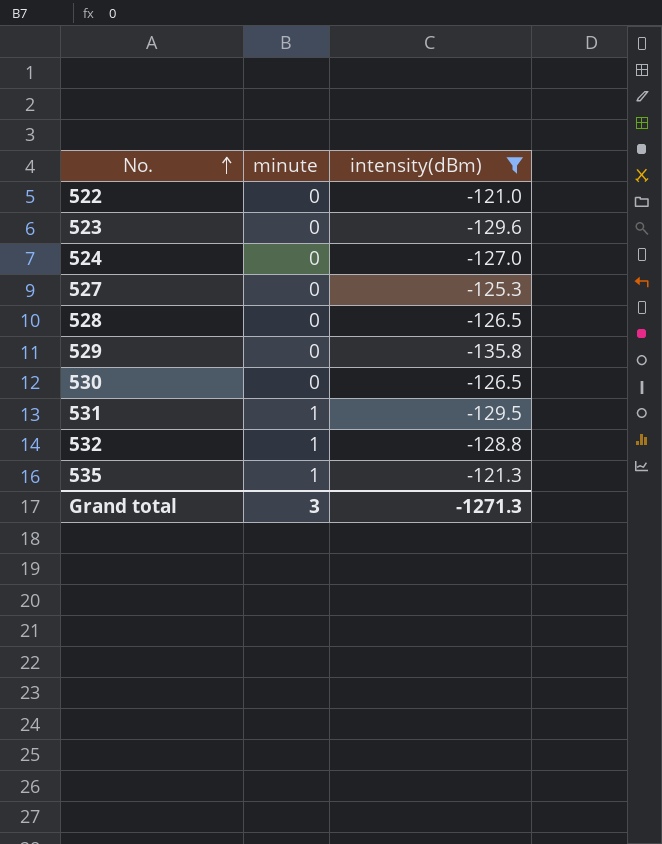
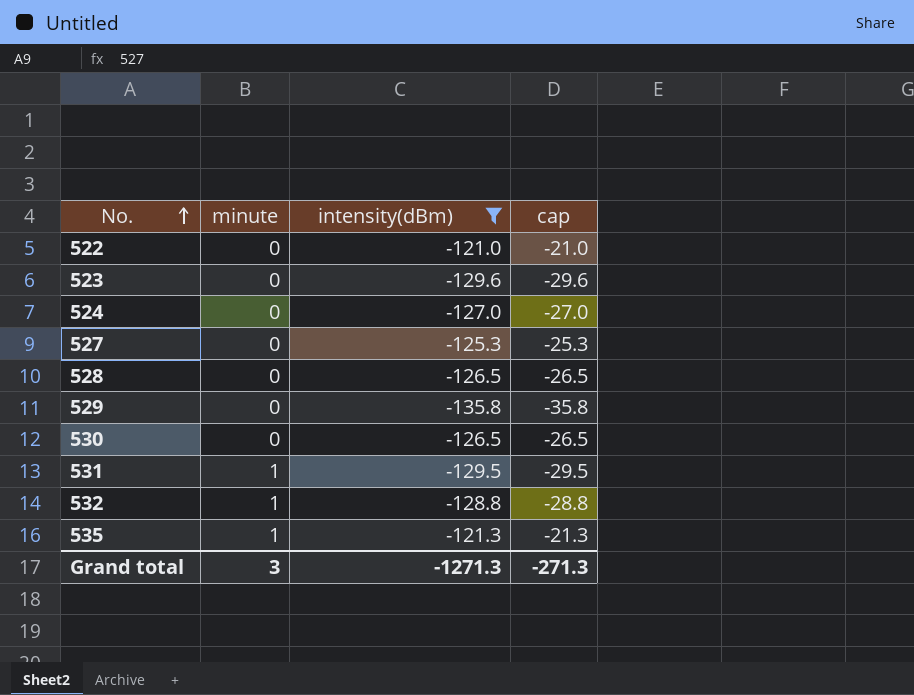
column cap | formula: none -> [intensity(dBm)] + 100

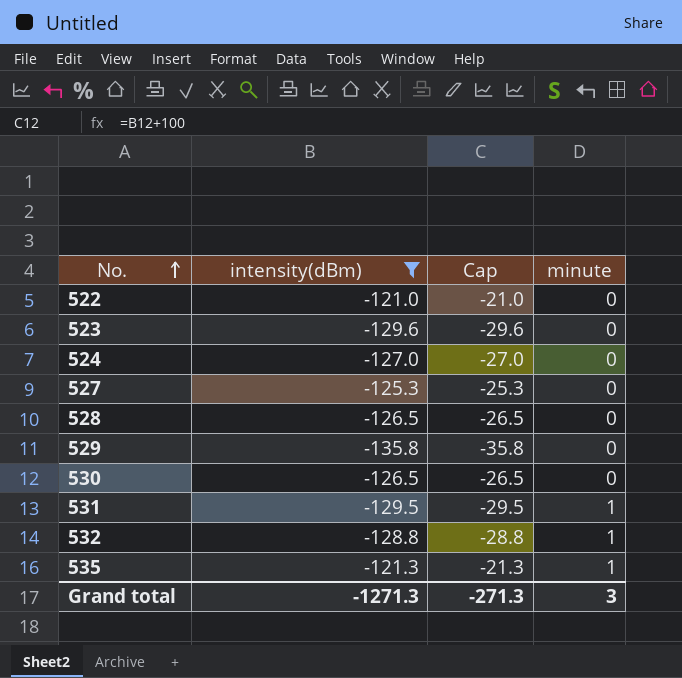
column name: cap -> Cap
column minute | position: 2 -> 4

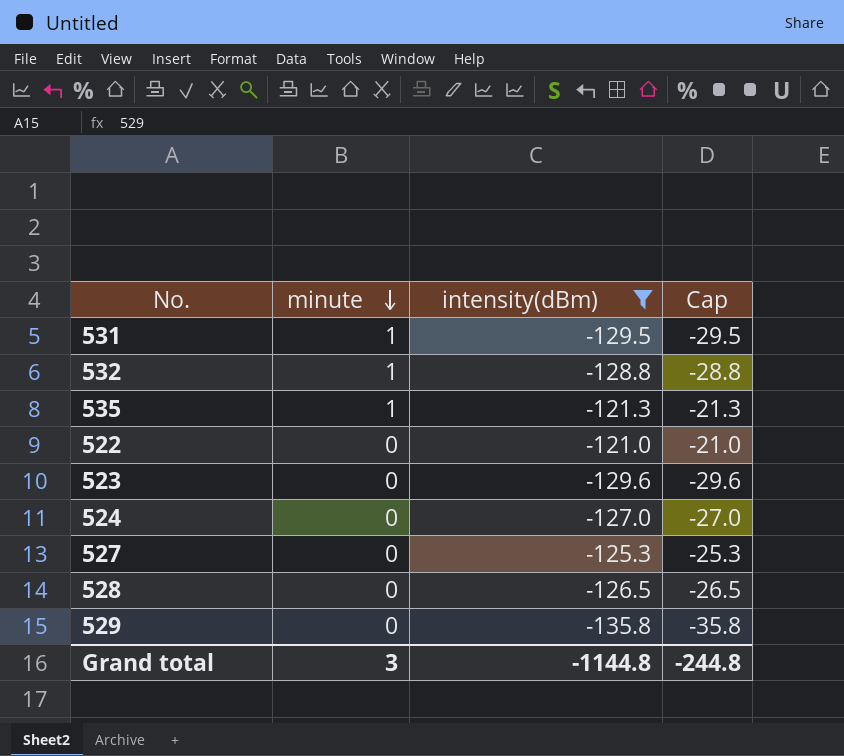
row order: No. ascending -> minute descending
column minute | position: 4 -> 2
row 530: -126.5 | -26.5 | 0 -> none
Grand total | intensity(dBm): -1271.3 -> -1144.8
Grand total | Cap: -271.3 -> -244.8

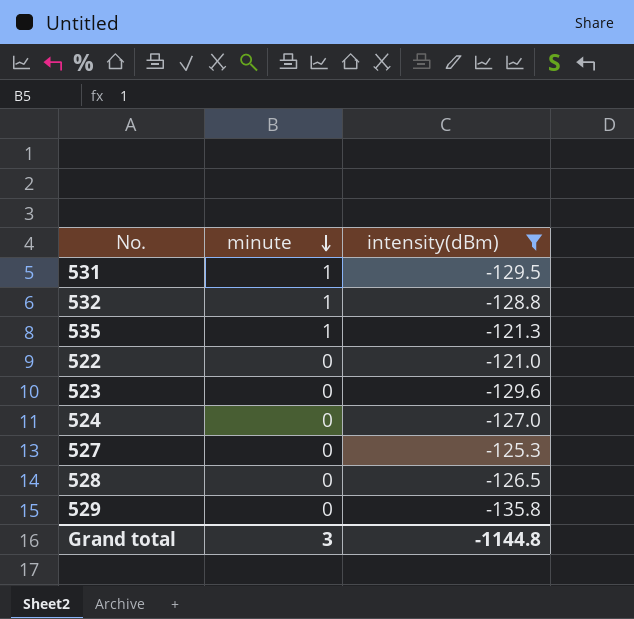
column Cap | formula: [intensity(dBm)] + 100 -> none

